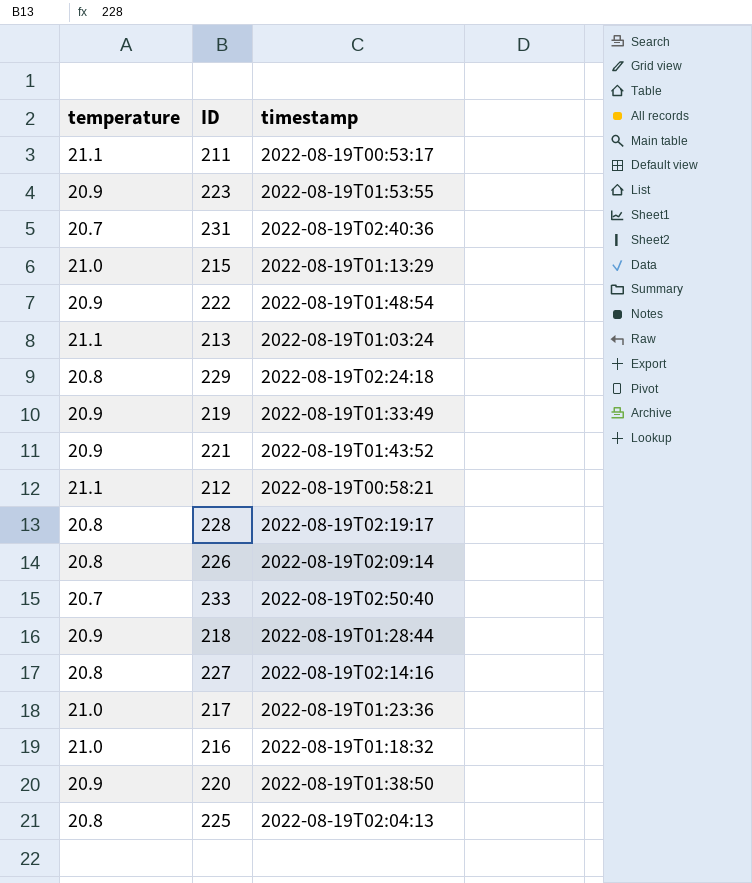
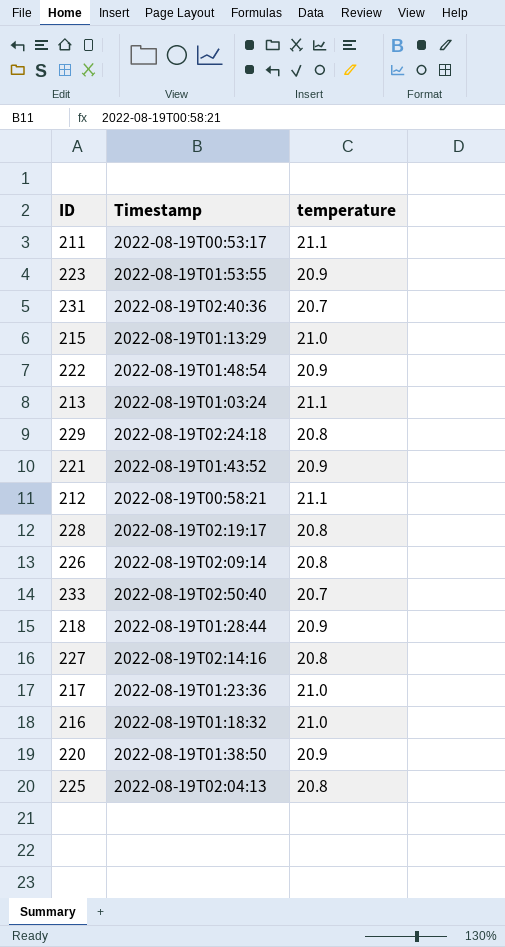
column name: timestamp -> Timestamp
column temperature | position: 1 -> 3
row 219: 20.9 | 2022-08-19T01:33:49 -> none

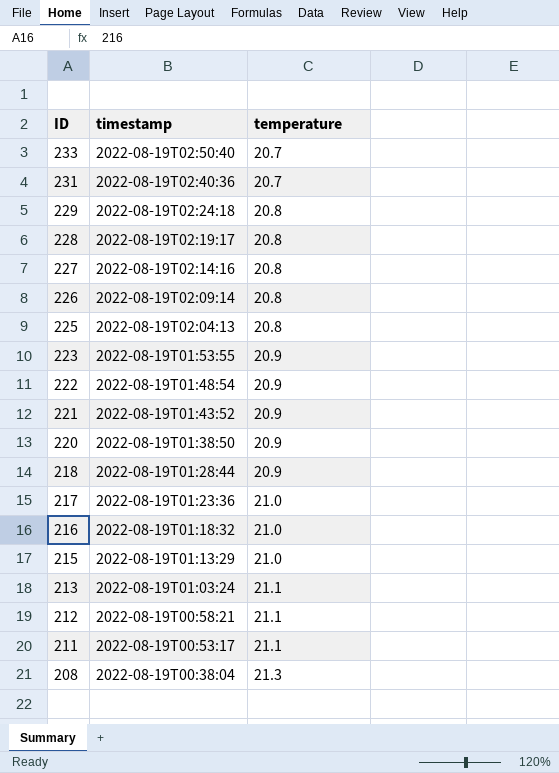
row order: none -> ID descending
column name: Timestamp -> timestamp
row 208: none -> 2022-08-19T00:38:04 | 21.3

